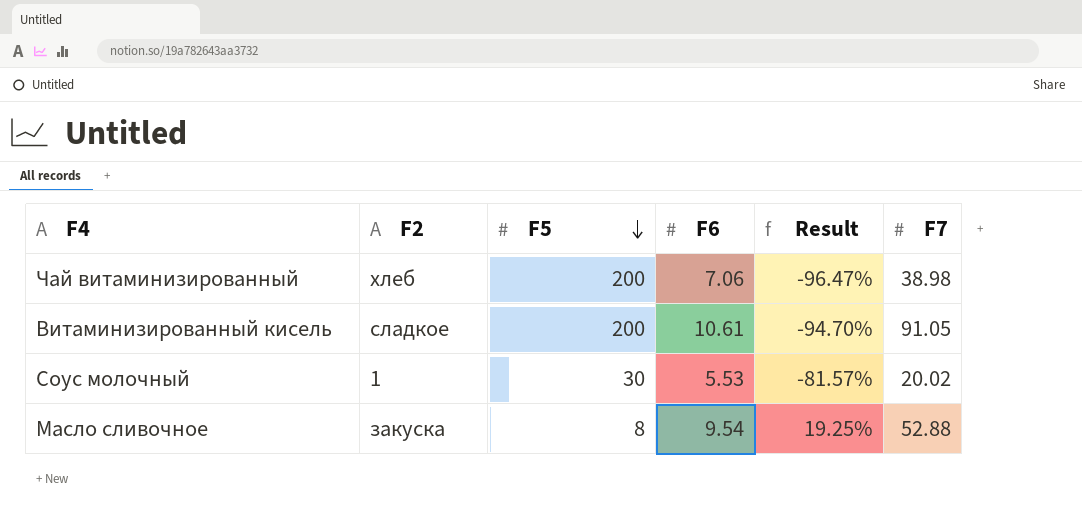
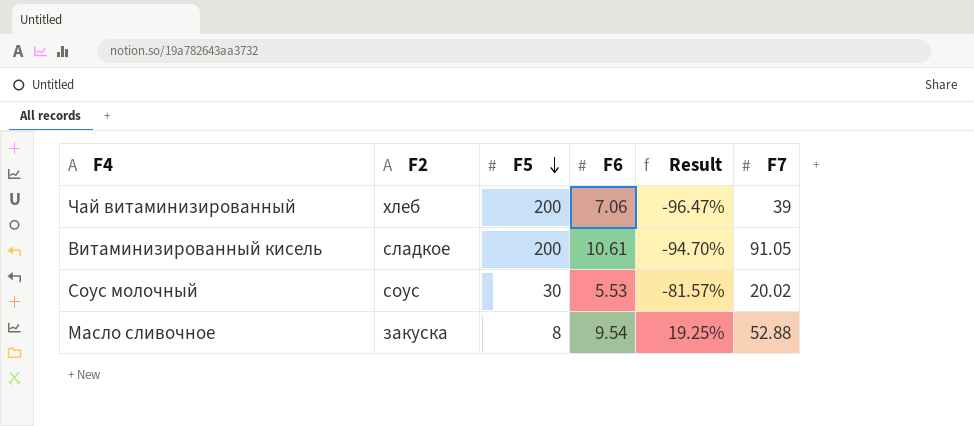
Чай витаминизированный | F7: 38.98 -> 39
Соус молочный | F2: 1 -> соус

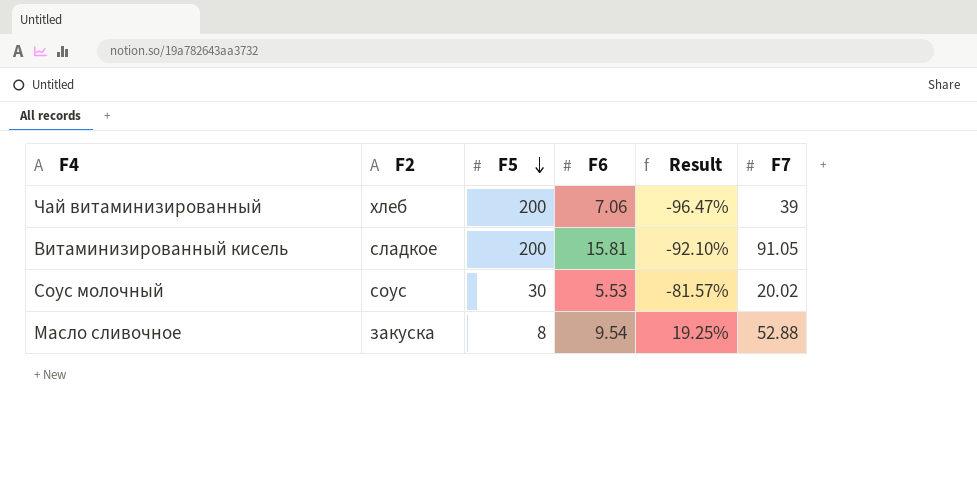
Витаминизированный кисель | F6: 10.61 -> 15.81
Витаминизированный кисель | Result: -94.70% -> -92.10%

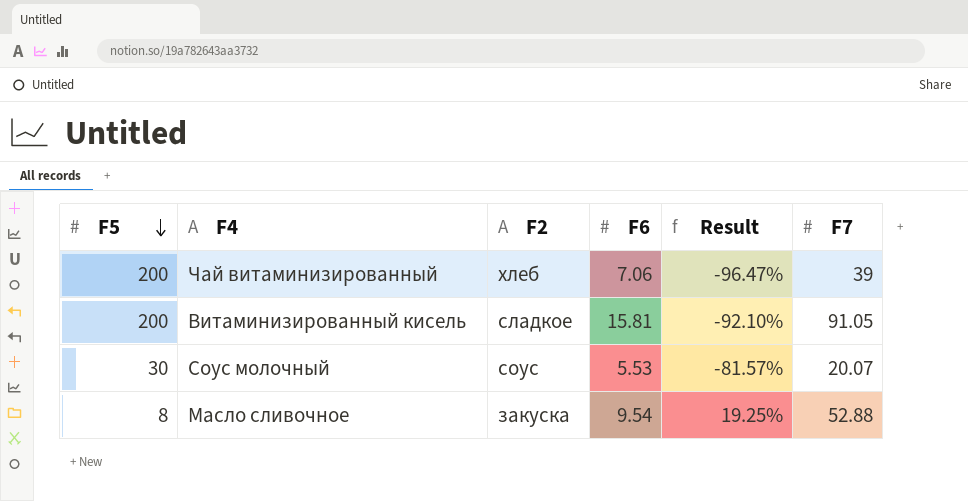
column F5 | position: 3 -> 1
Соус молочный | F7: 20.02 -> 20.07

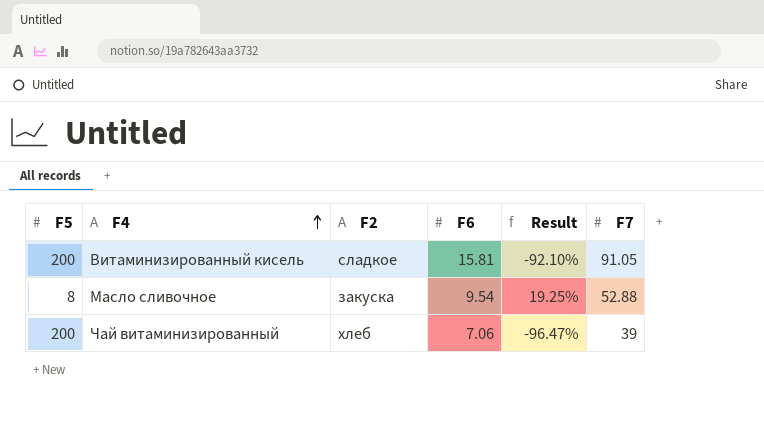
row order: F5 descending -> F4 ascending
row Соус молочный: 30 | соус | 5.53 | -81.57% | 20.07 -> none

